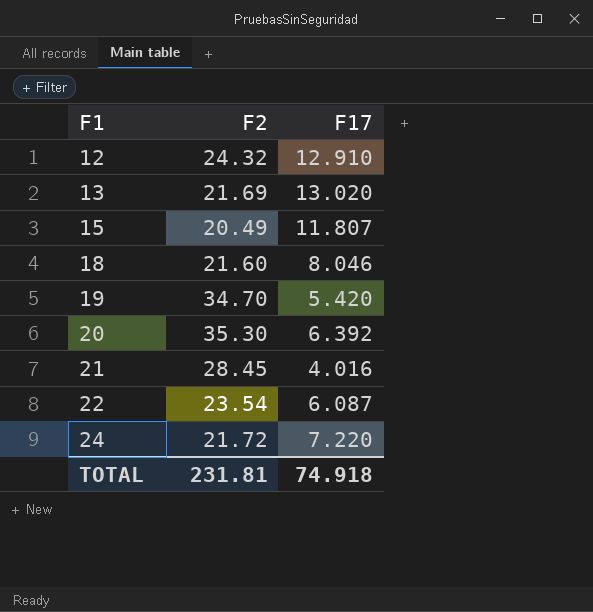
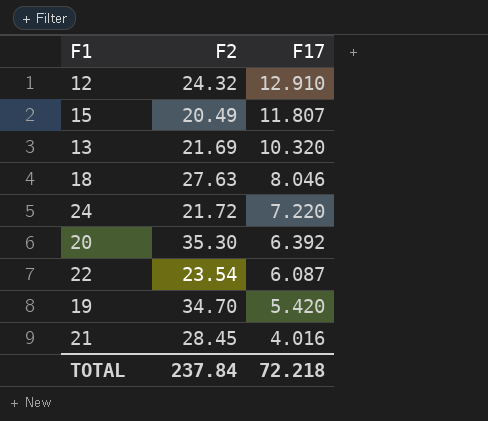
row order: F1 ascending -> F17 descending
13 | F17: 13.020 -> 10.320
18 | F2: 21.60 -> 27.63
TOTAL | F2: 231.81 -> 237.84
TOTAL | F17: 74.918 -> 72.218

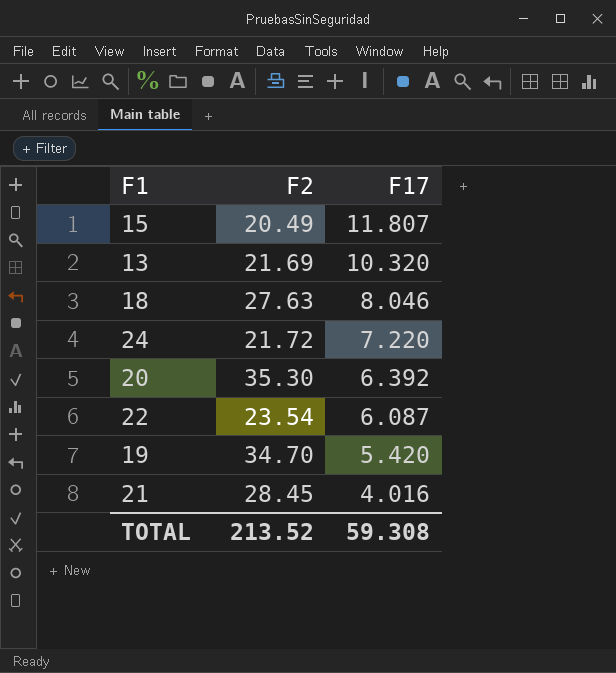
row 12: 24.32 | 12.910 -> none
TOTAL | F2: 237.84 -> 213.52
TOTAL | F17: 72.218 -> 59.308

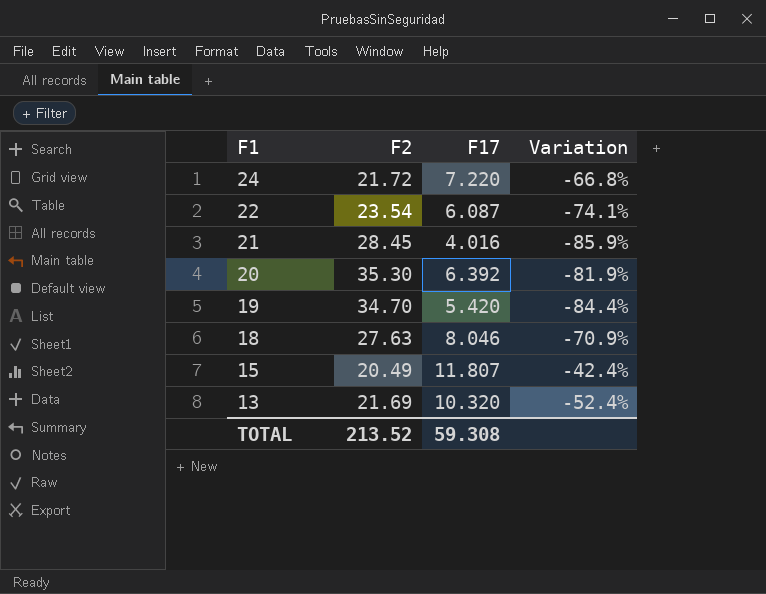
row order: F17 descending -> F1 descending
column Variation | formula: none -> ([F17] - [F2]) / [F2]

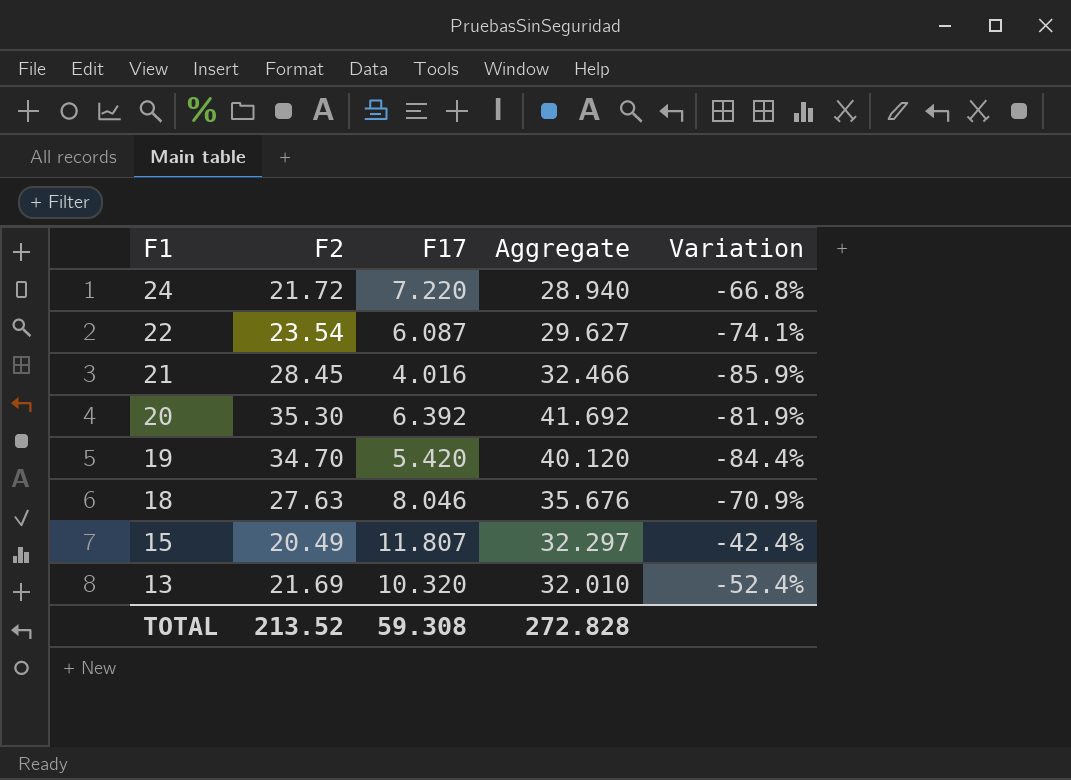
column Aggregate | formula: none -> [F2] + [F17]

